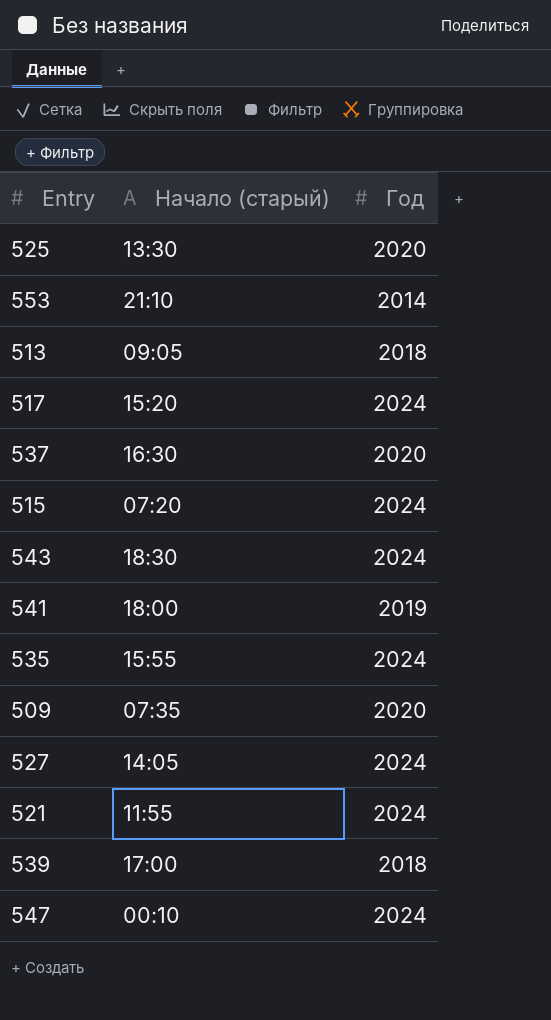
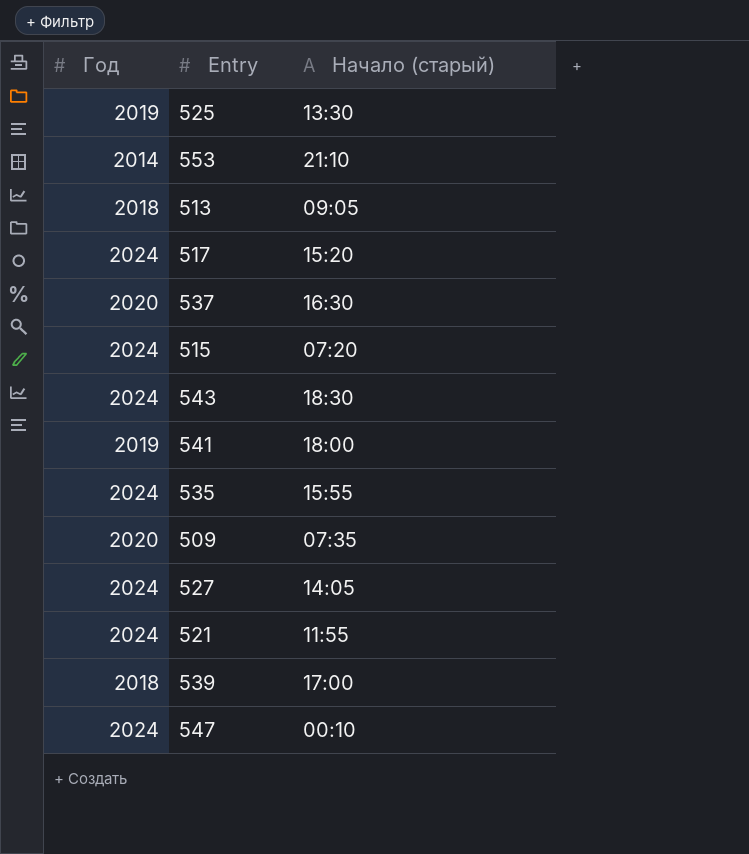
column Год | position: 3 -> 1
525 | Год: 2020 -> 2019

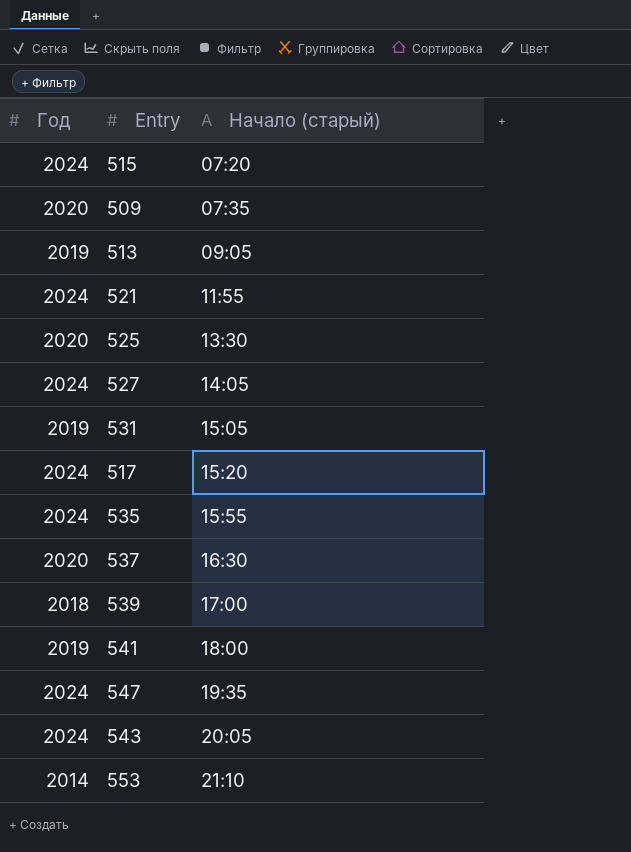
row order: none -> Начало (старый) ascending
513 | Год: 2018 -> 2019
525 | Год: 2019 -> 2020
row 531: none -> 2019 | 15:05
547 | Начало (старый): 00:10 -> 19:35
543 | Начало (старый): 18:30 -> 20:05

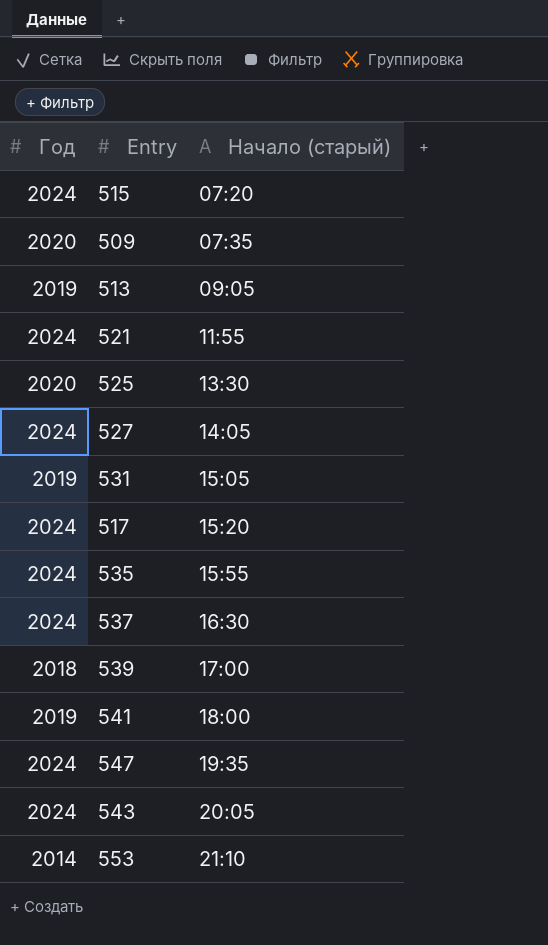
537 | Год: 2020 -> 2024

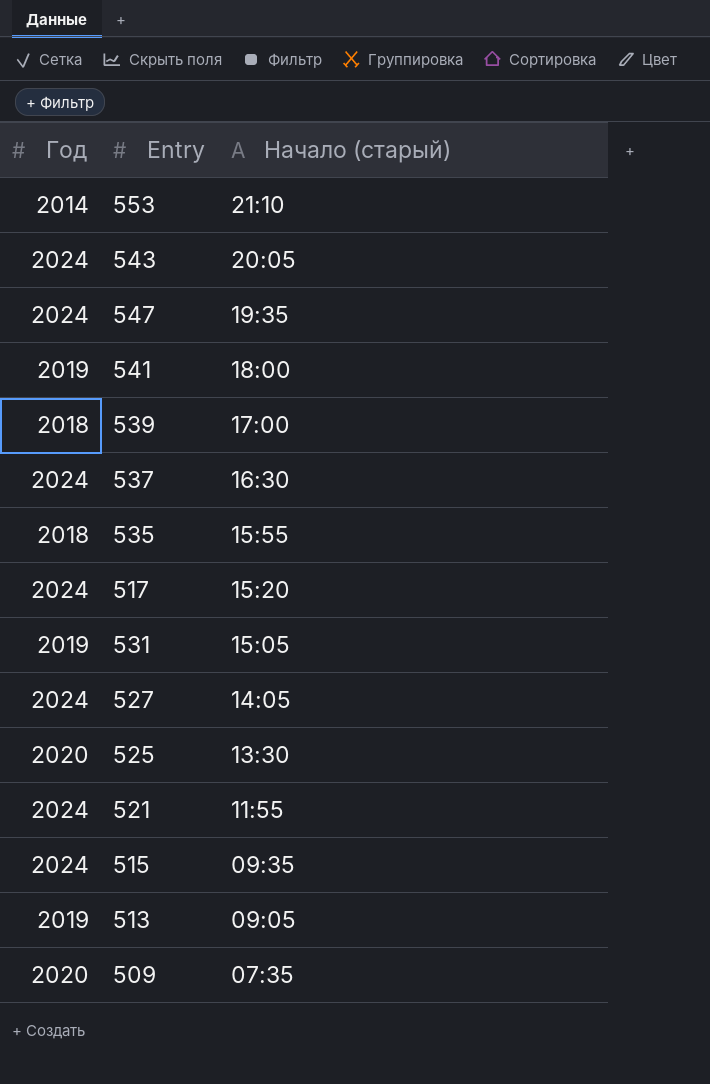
row order: Начало (старый) ascending -> Начало (старый) descending
535 | Год: 2024 -> 2018
515 | Начало (старый): 07:20 -> 09:35

